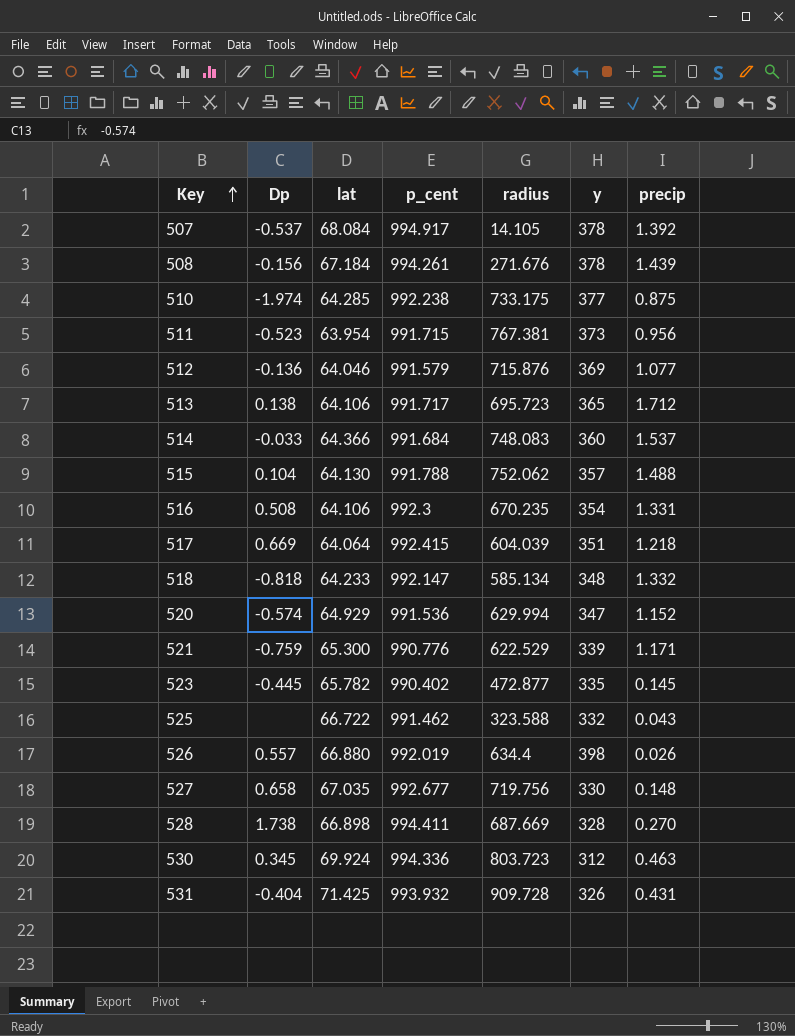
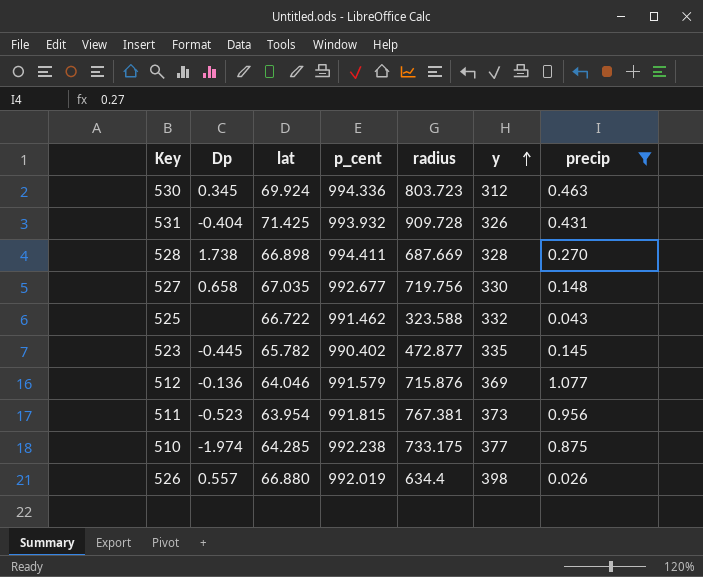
filter: none -> precip <= 1.077
row order: Key ascending -> y ascending
511 | p_cent: 991.715 -> 991.815

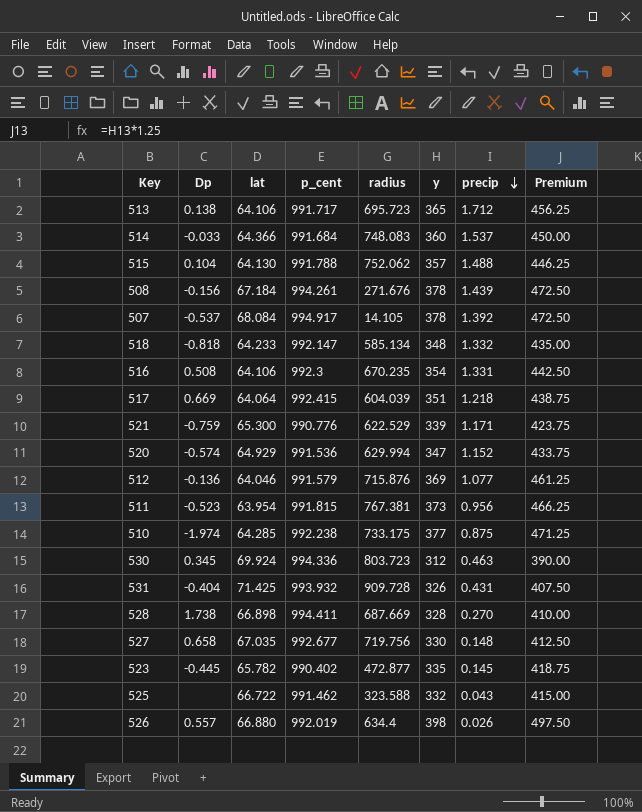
filter: precip <= 1.077 -> none
row order: y ascending -> precip descending
column Premium | formula: none -> [y] * 1.25

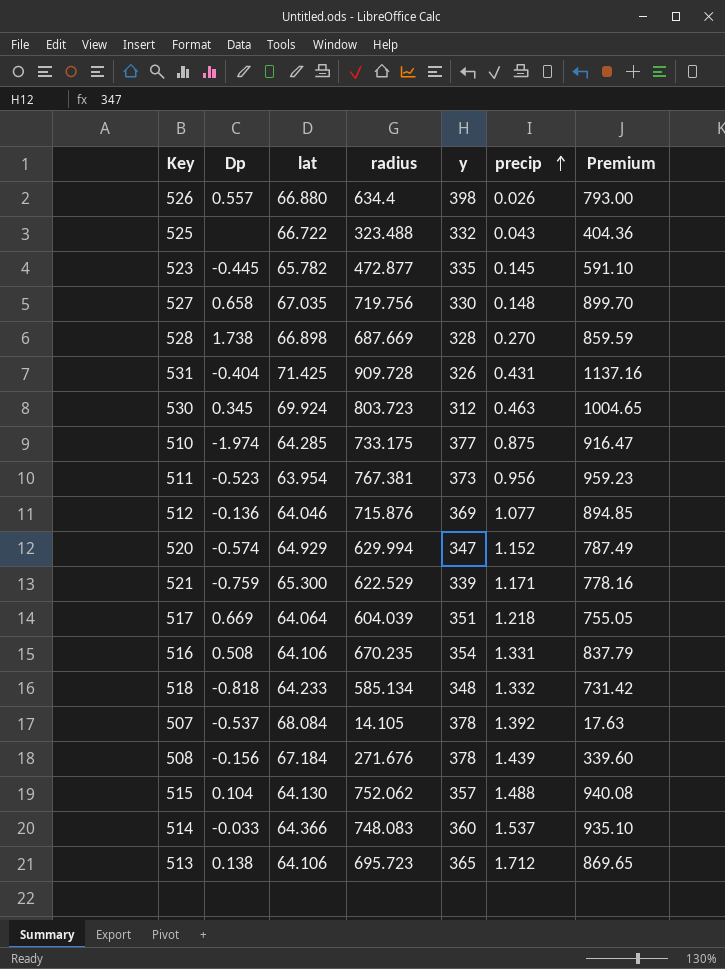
row order: precip descending -> precip ascending
column p_cent | position: 4 -> none
column Premium | formula: [y] * 1.25 -> [radius] * 1.25
525 | radius: 323.588 -> 323.488

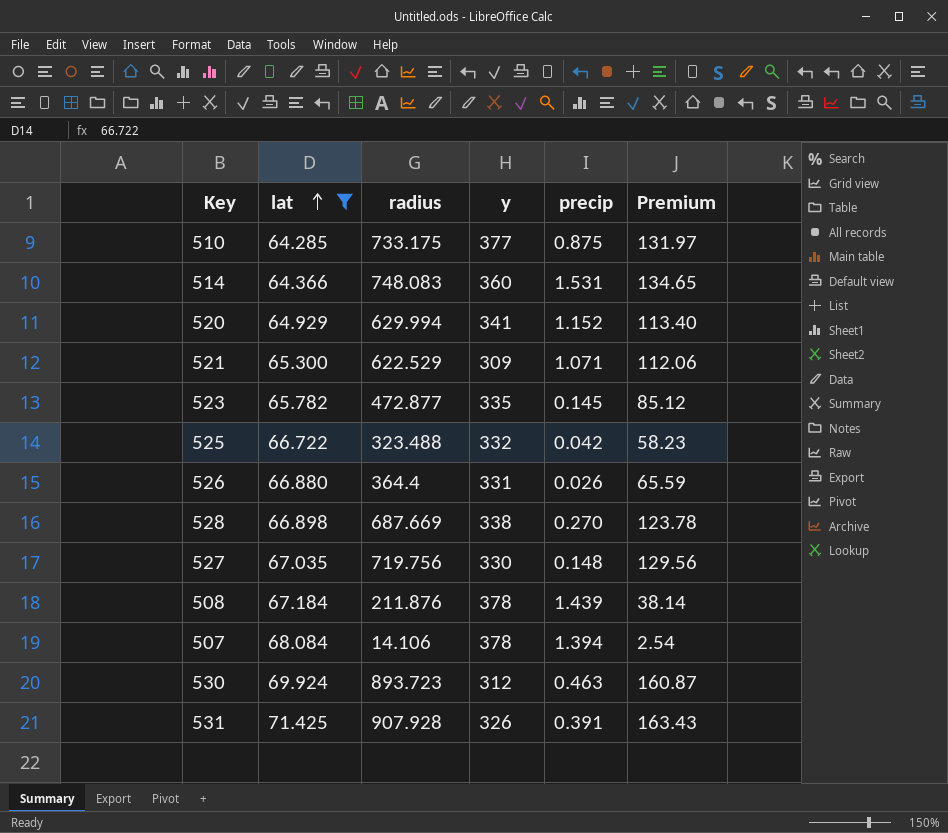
filter: none -> lat >= 64.285
row order: precip ascending -> lat ascending
column Dp | position: 2 -> none
column Premium | formula: [radius] * 1.25 -> [radius] * 0.18
514 | precip: 1.537 -> 1.531
520 | y: 347 -> 341
521 | y: 339 -> 309
521 | precip: 1.171 -> 1.071
525 | precip: 0.043 -> 0.042
526 | radius: 634.4 -> 364.4
526 | y: 398 -> 331
528 | y: 328 -> 338
508 | radius: 271.676 -> 211.876
507 | radius: 14.105 -> 14.106
507 | precip: 1.392 -> 1.394
530 | radius: 803.723 -> 893.723
531 | radius: 909.728 -> 907.928
531 | precip: 0.431 -> 0.391

